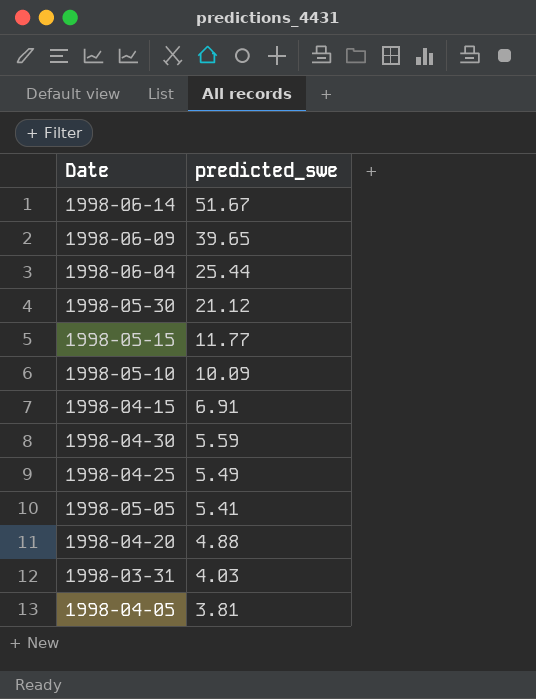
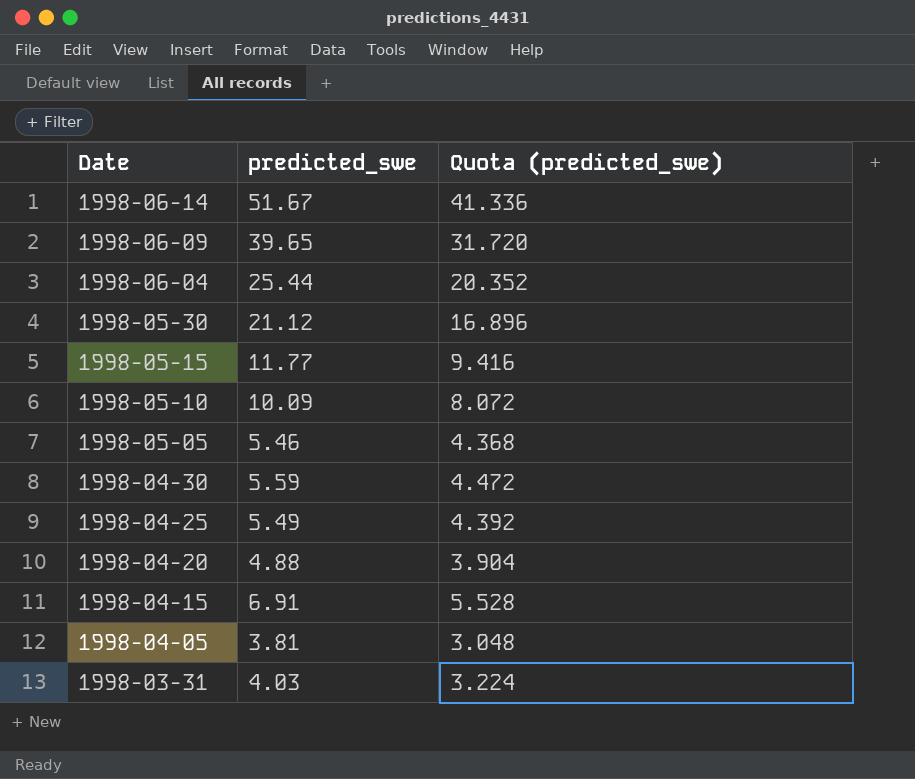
row order: predicted_swe descending -> Date descending
column Quota (predicted_swe) | formula: none -> [predicted_swe] * 0.8
1998-05-05 | predicted_swe: 5.41 -> 5.46

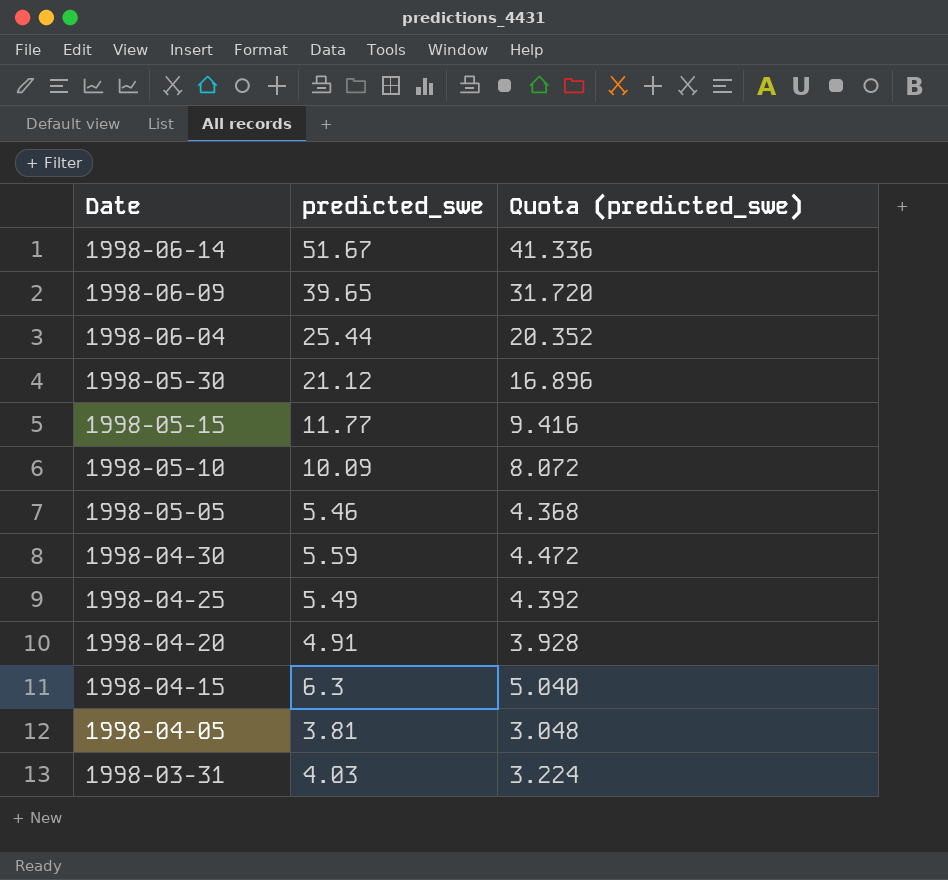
1998-04-20 | predicted_swe: 4.88 -> 4.91
1998-04-20 | Quota (predicted_swe): 3.904 -> 3.928
1998-04-15 | predicted_swe: 6.91 -> 6.3
1998-04-15 | Quota (predicted_swe): 5.528 -> 5.040

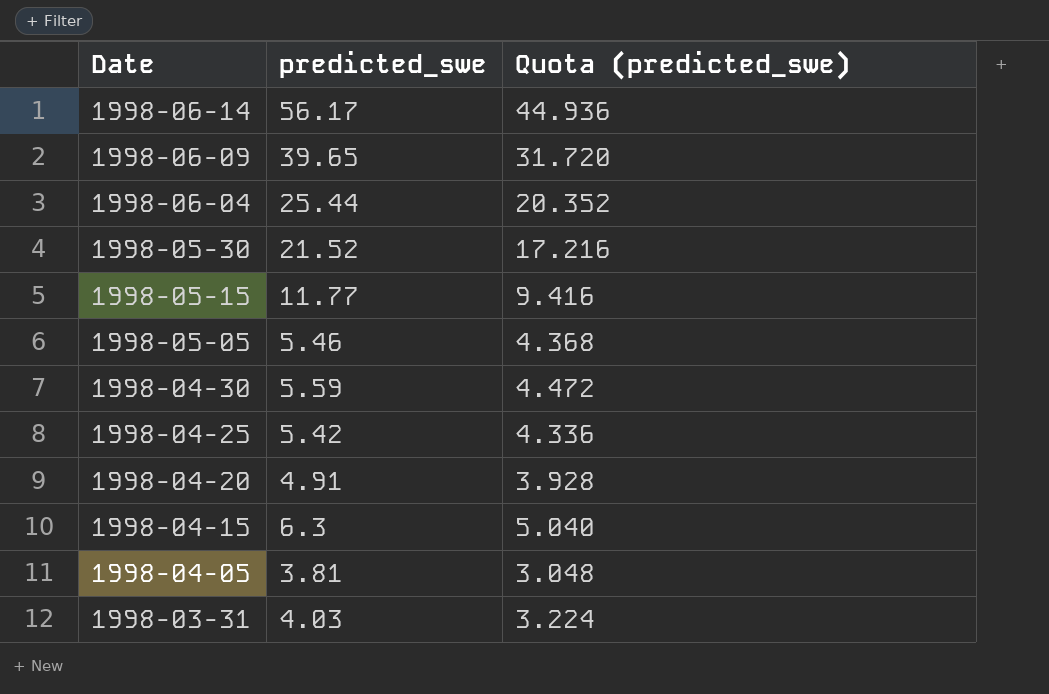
row 1998-05-10: 10.09 | 8.072 -> none
1998-06-14 | predicted_swe: 51.67 -> 56.17
1998-06-14 | Quota (predicted_swe): 41.336 -> 44.936
1998-05-30 | predicted_swe: 21.12 -> 21.52
1998-05-30 | Quota (predicted_swe): 16.896 -> 17.216
1998-04-25 | predicted_swe: 5.49 -> 5.42
1998-04-25 | Quota (predicted_swe): 4.392 -> 4.336

